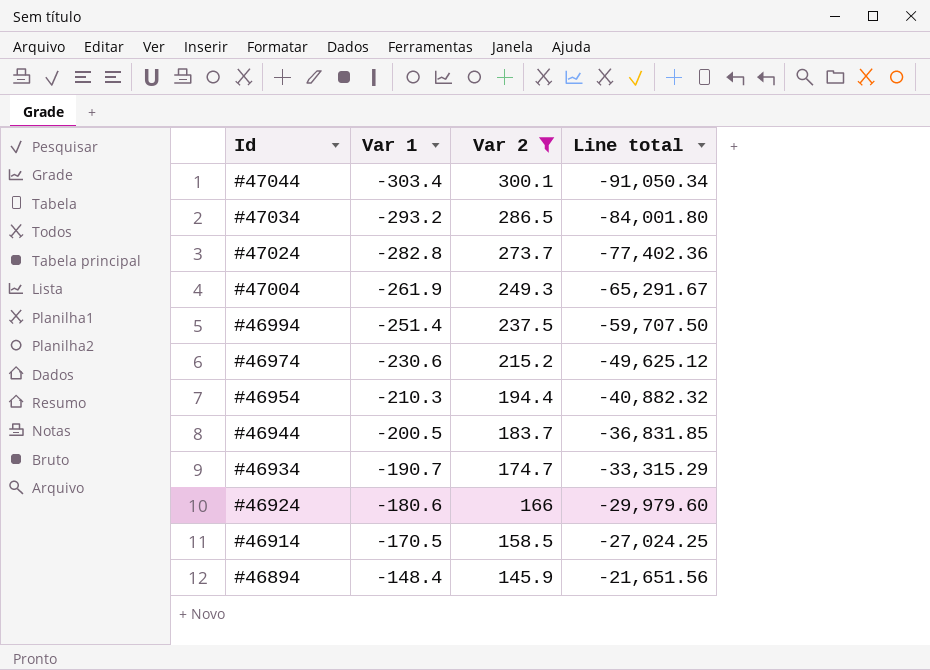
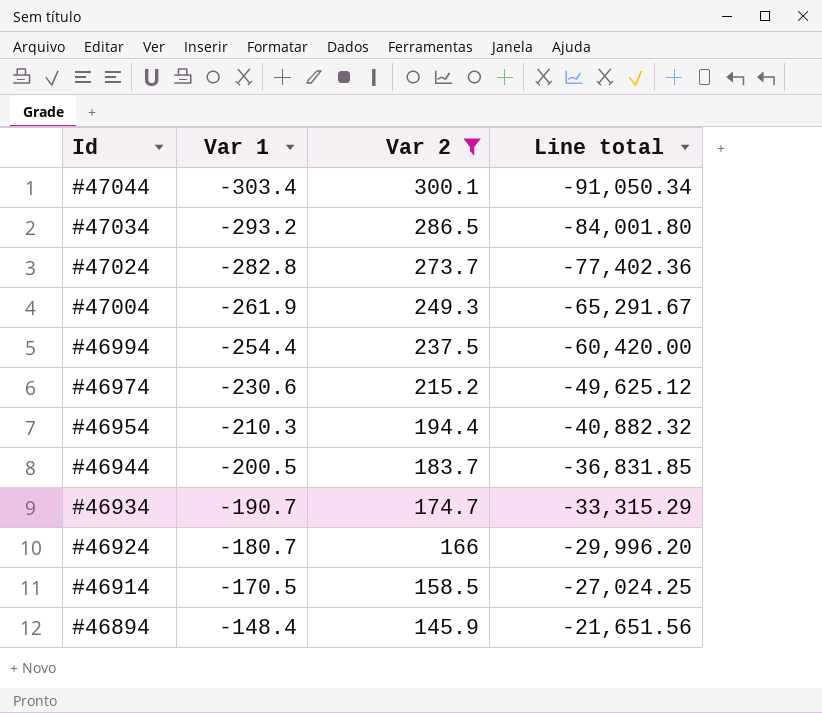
#46994 | Var 1: -251.4 -> -254.4
#46994 | Line total: -59,707.50 -> -60,420.00
#46924 | Var 1: -180.6 -> -180.7
#46924 | Line total: -29,979.60 -> -29,996.20

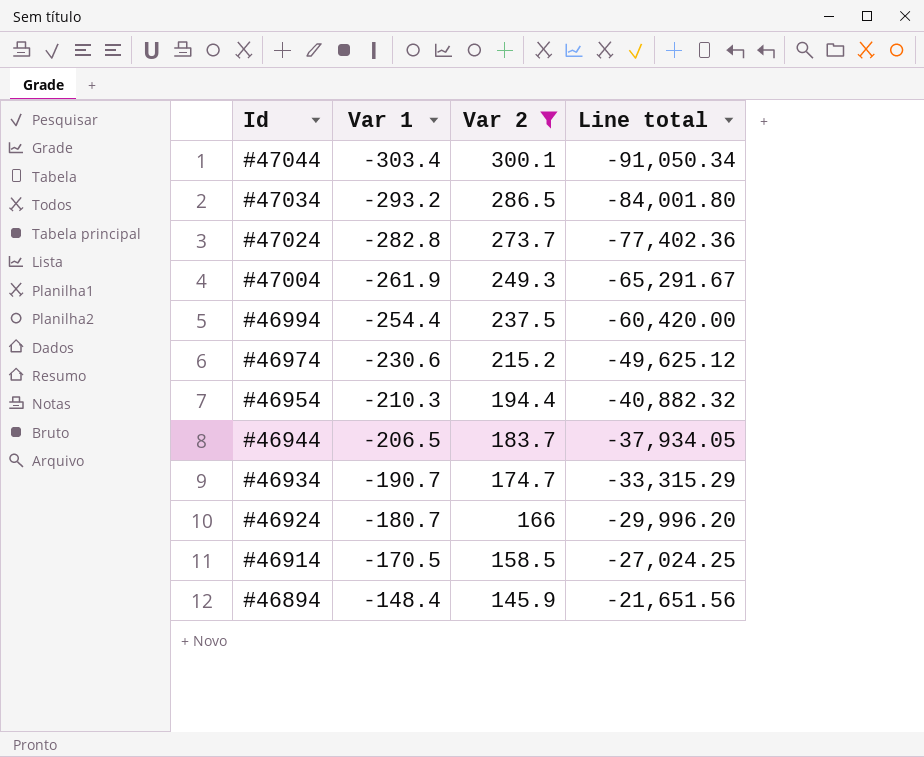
#46944 | Var 1: -200.5 -> -206.5
#46944 | Line total: -36,831.85 -> -37,934.05

